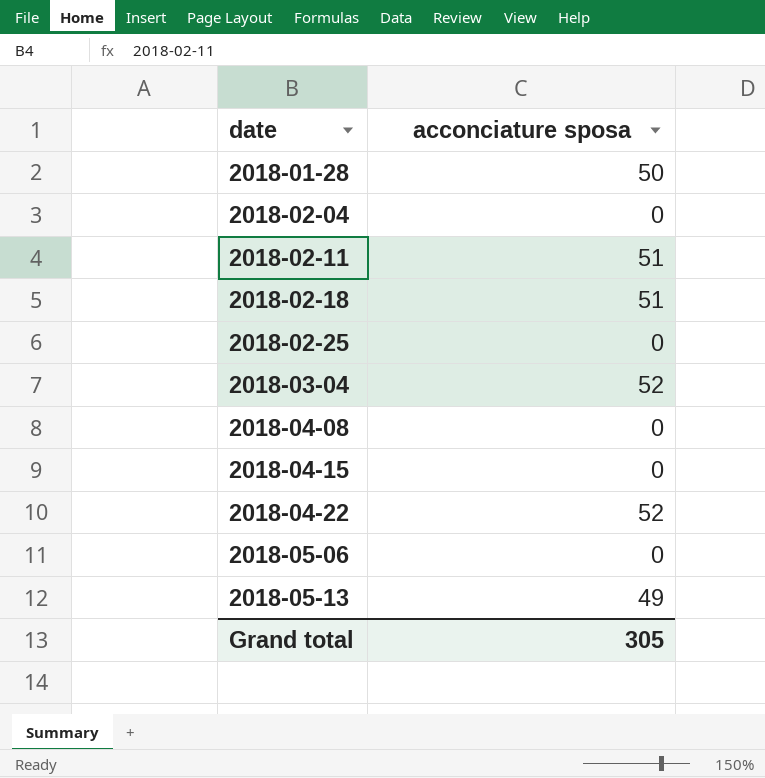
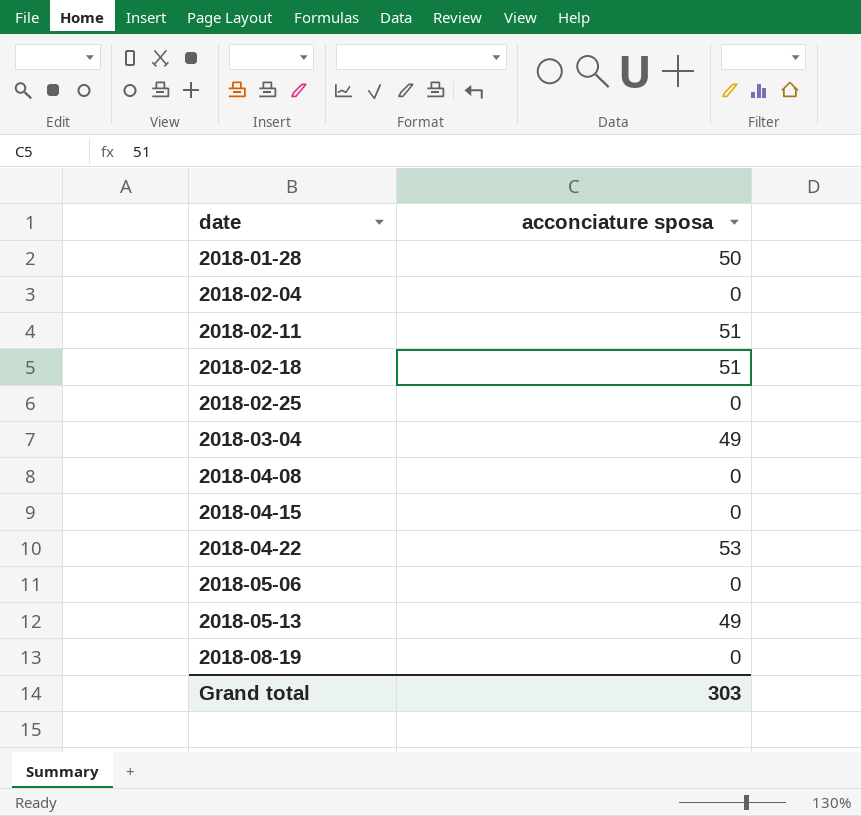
2018-03-04 | acconciature sposa: 52 -> 49
2018-04-22 | acconciature sposa: 52 -> 53
row 2018-08-19: none -> 0
Grand total | acconciature sposa: 305 -> 303

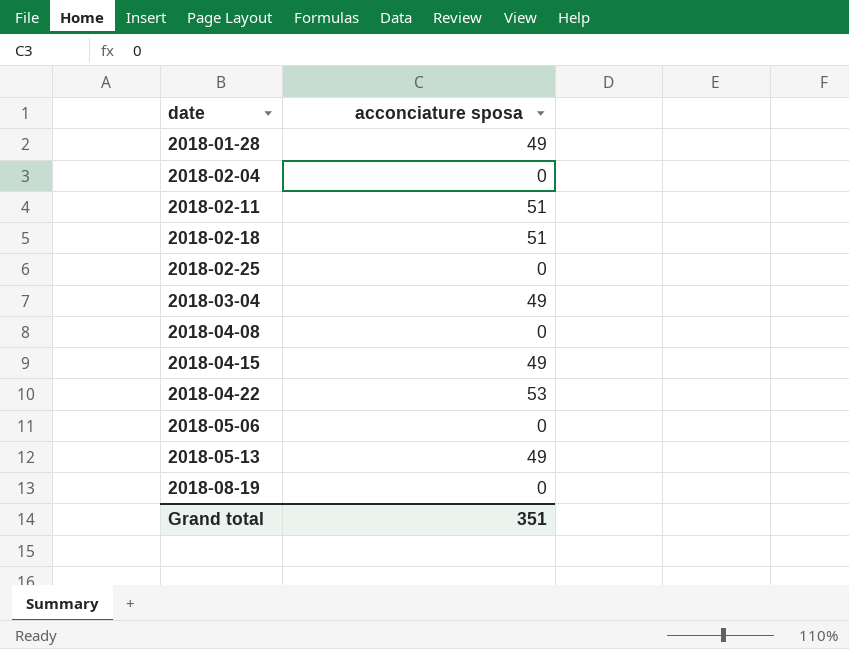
2018-01-28 | acconciature sposa: 50 -> 49
2018-04-15 | acconciature sposa: 0 -> 49
Grand total | acconciature sposa: 303 -> 351

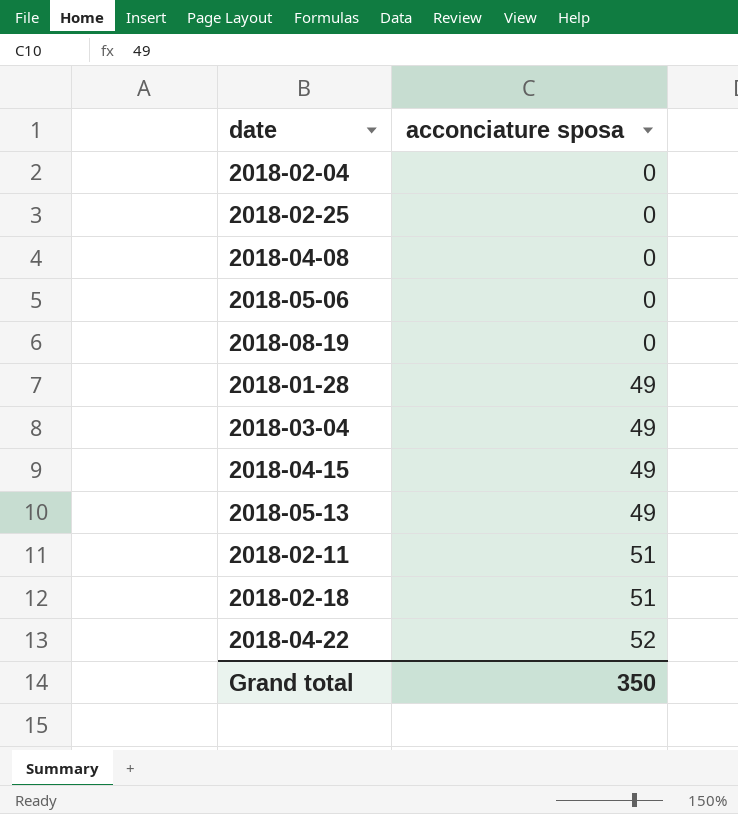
row order: date ascending -> acconciature sposa ascending
2018-04-22 | acconciature sposa: 53 -> 52
Grand total | acconciature sposa: 351 -> 350

